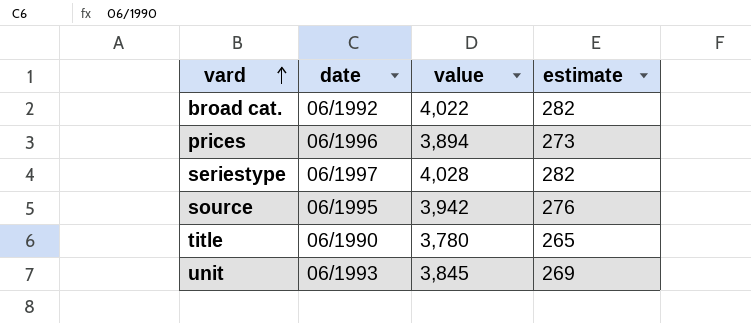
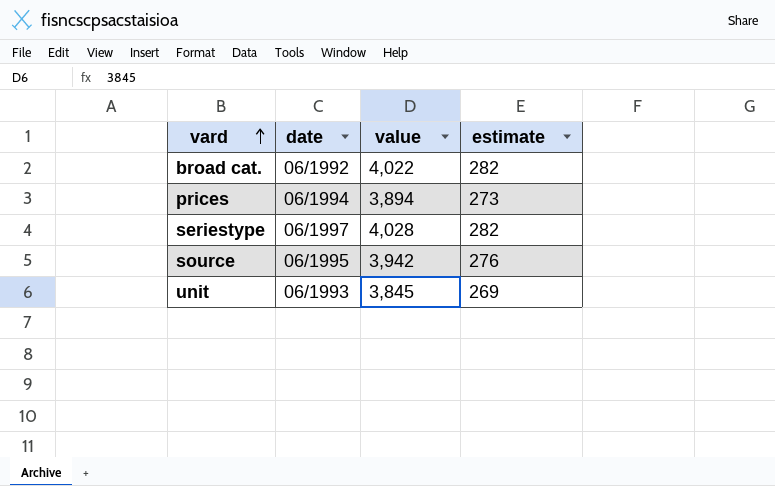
row title: 06/1990 | 3,780 | 265 -> none
prices | date: 06/1996 -> 06/1994

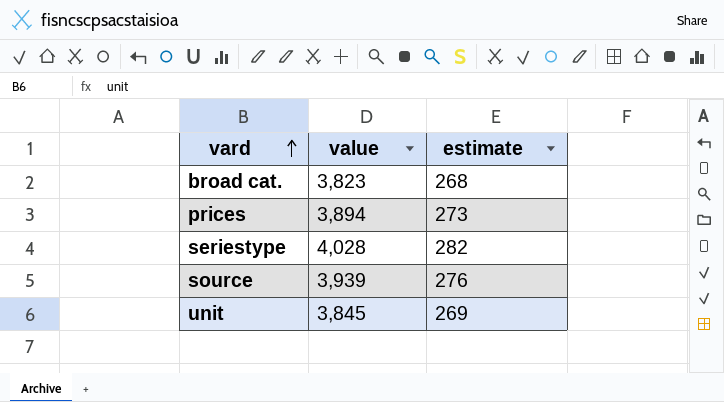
column date | position: 2 -> none
broad cat. | value: 4,022 -> 3,823
broad cat. | estimate: 282 -> 268
source | value: 3,942 -> 3,939

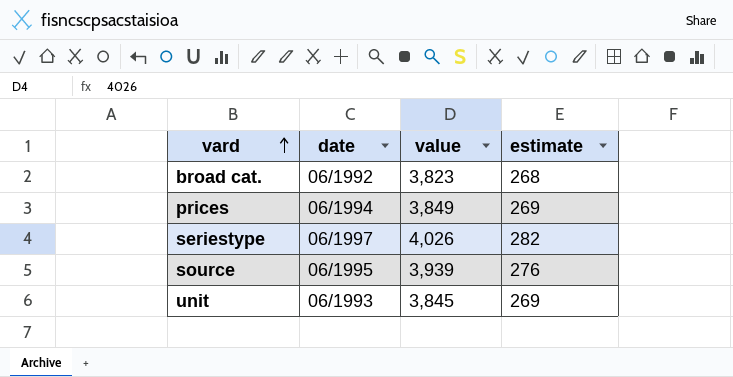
column date | position: none -> 2
prices | value: 3,894 -> 3,849
prices | estimate: 273 -> 269
seriestype | value: 4,028 -> 4,026

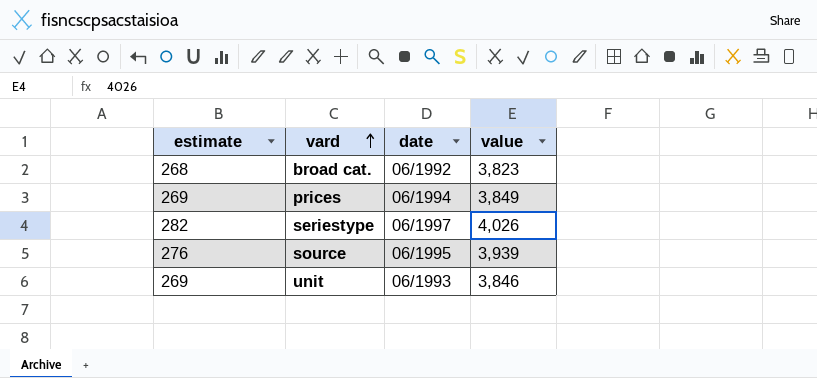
column estimate | position: 4 -> 1
unit | value: 3,845 -> 3,846

